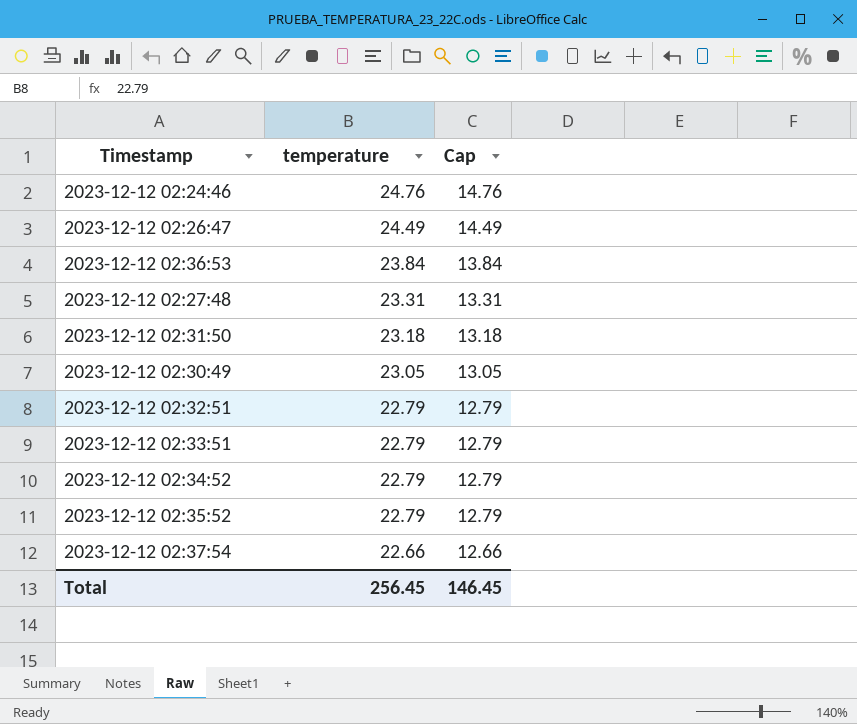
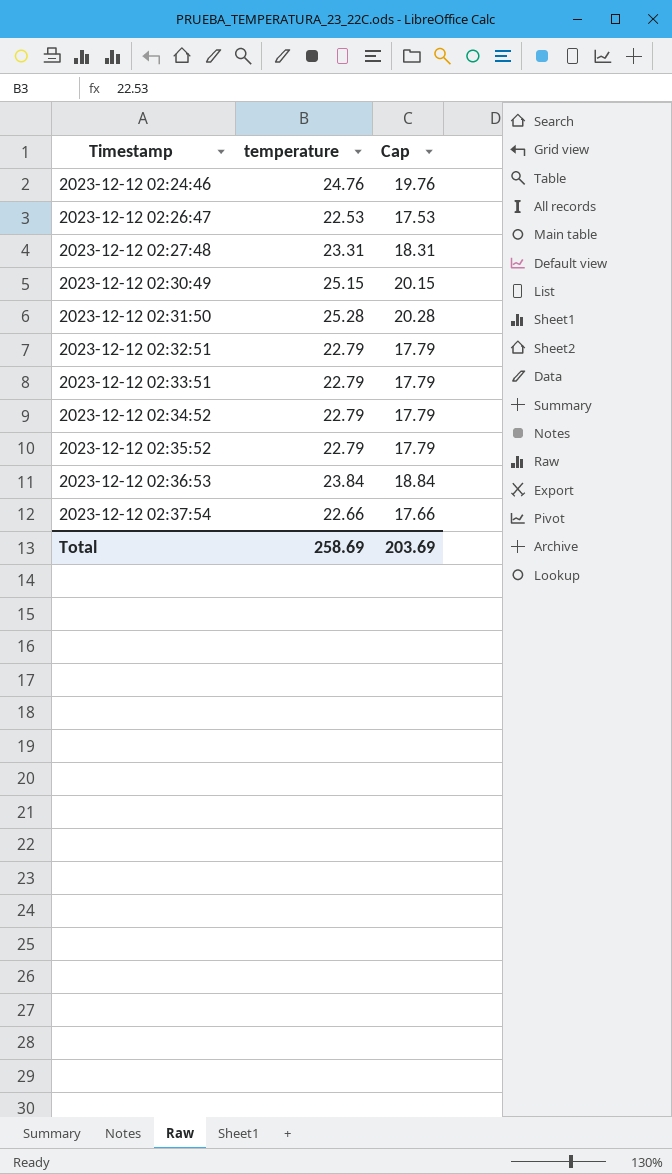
row order: temperature descending -> Timestamp ascending
column Cap | formula: [temperature] - 10 -> [temperature] - 5
2023-12-12 02:26:47 | temperature: 24.49 -> 22.53
2023-12-12 02:30:49 | temperature: 23.05 -> 25.15
2023-12-12 02:31:50 | temperature: 23.18 -> 25.28
Total | temperature: 256.45 -> 258.69
Total | Cap: 146.45 -> 203.69

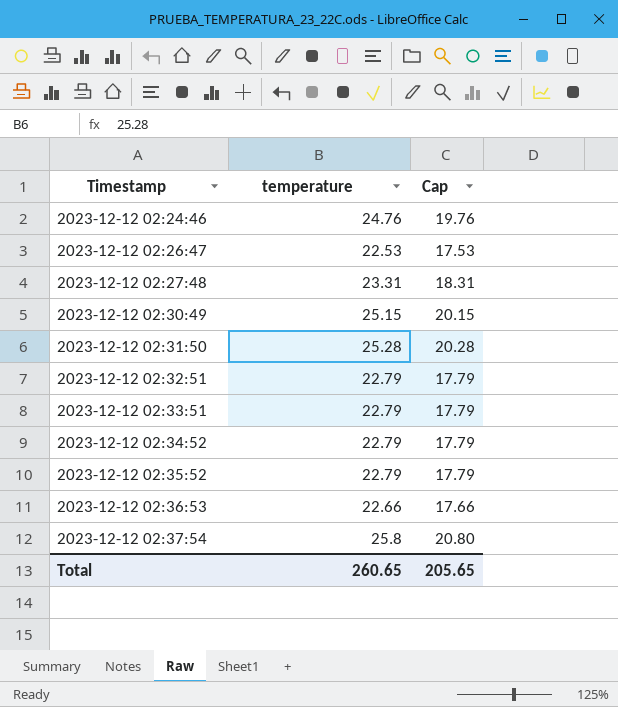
2023-12-12 02:36:53 | temperature: 23.84 -> 22.66
2023-12-12 02:36:53 | Cap: 18.84 -> 17.66
2023-12-12 02:37:54 | temperature: 22.66 -> 25.8
2023-12-12 02:37:54 | Cap: 17.66 -> 20.80
Total | temperature: 258.69 -> 260.65
Total | Cap: 203.69 -> 205.65

